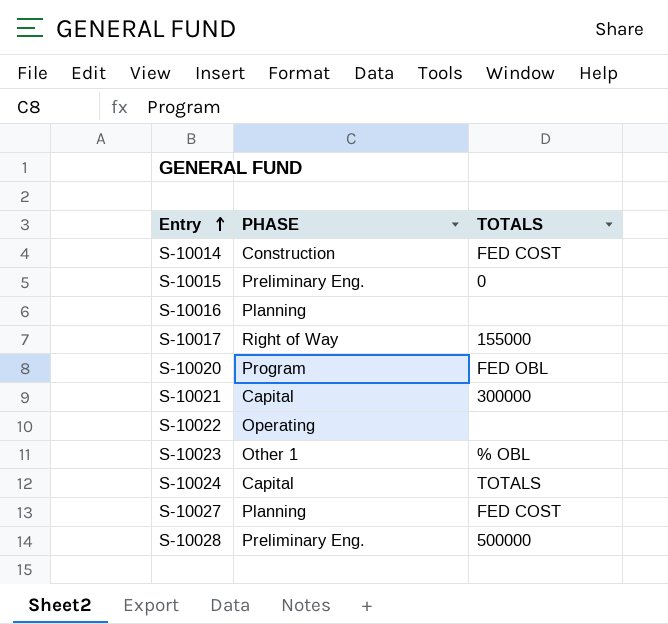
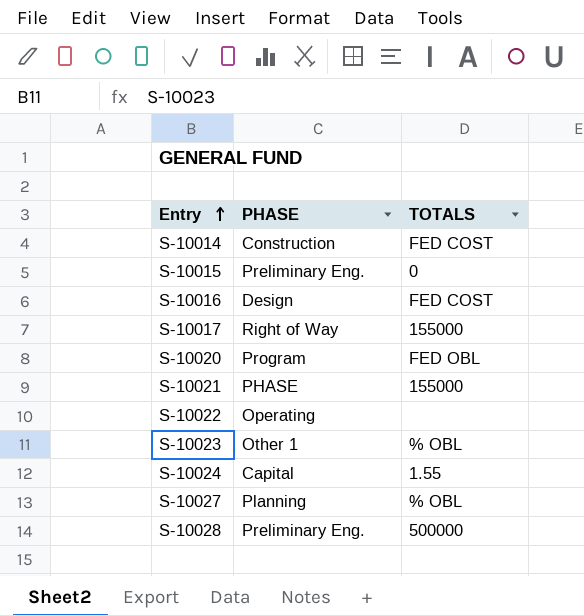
S-10016 | PHASE: Planning -> Design
S-10016 | TOTALS: none -> FED COST
S-10021 | PHASE: Capital -> PHASE
S-10021 | TOTALS: 300000 -> 155000
S-10024 | TOTALS: TOTALS -> 1.55
S-10027 | TOTALS: FED COST -> % OBL

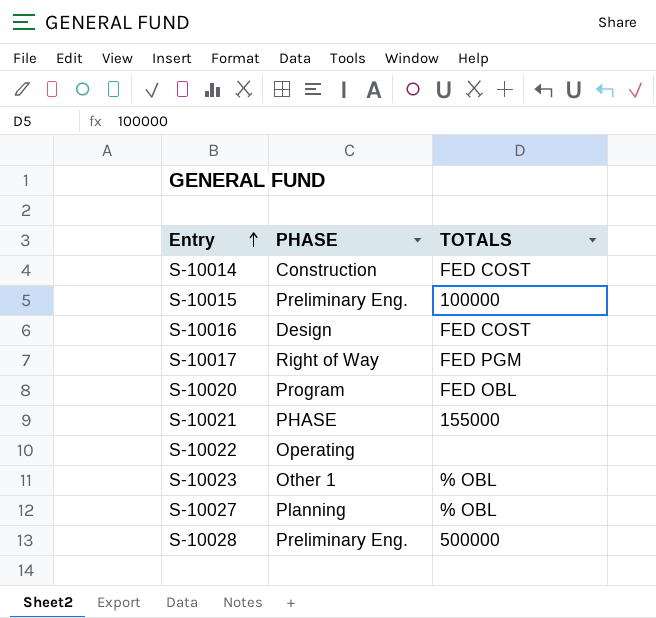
row S-10024: Capital | 1.55 -> none
S-10015 | TOTALS: 0 -> 100000
S-10017 | TOTALS: 155000 -> FED PGM

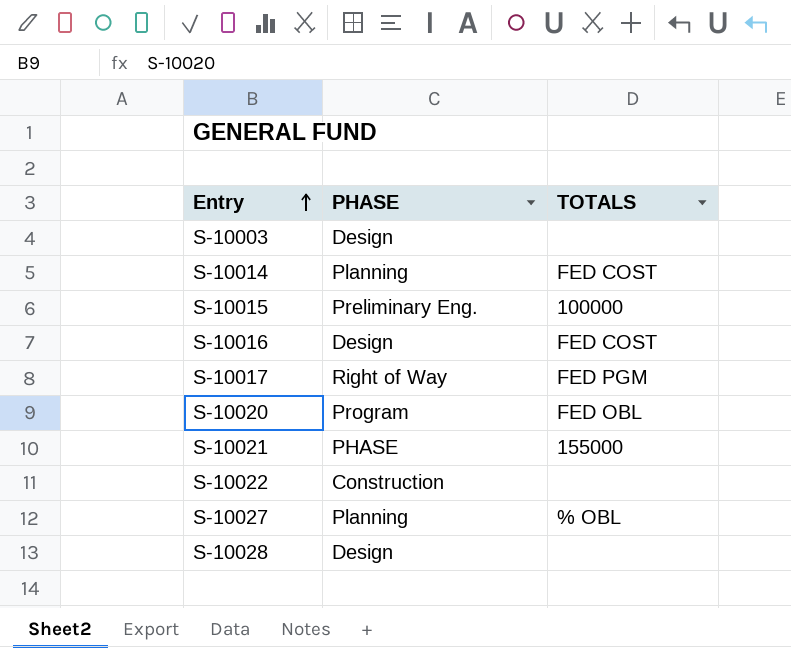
row S-10023: Other 1 | % OBL -> none
row S-10003: none -> Design | none
S-10014 | PHASE: Construction -> Planning
S-10022 | PHASE: Operating -> Construction
S-10028 | PHASE: Preliminary Eng. -> Design
S-10028 | TOTALS: 500000 -> none

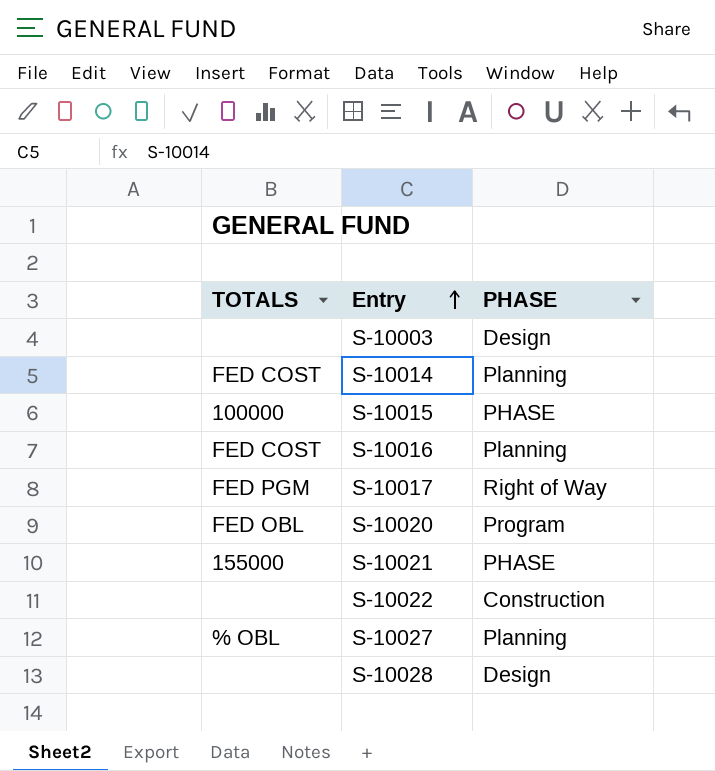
column TOTALS | position: 3 -> 1
S-10015 | PHASE: Preliminary Eng. -> PHASE
S-10016 | PHASE: Design -> Planning

